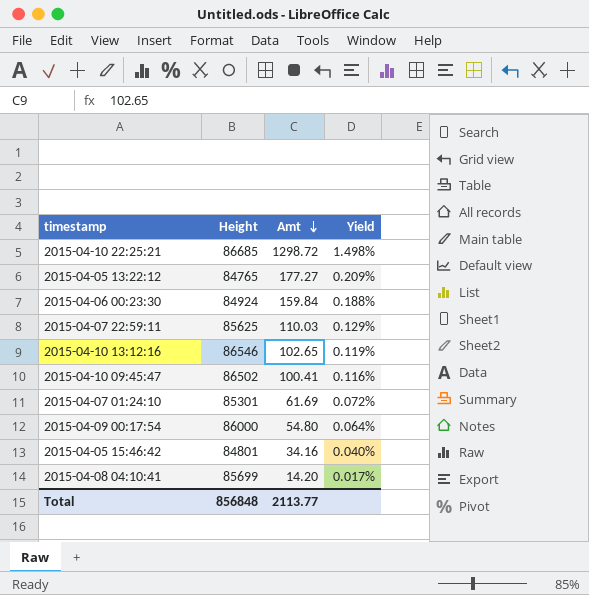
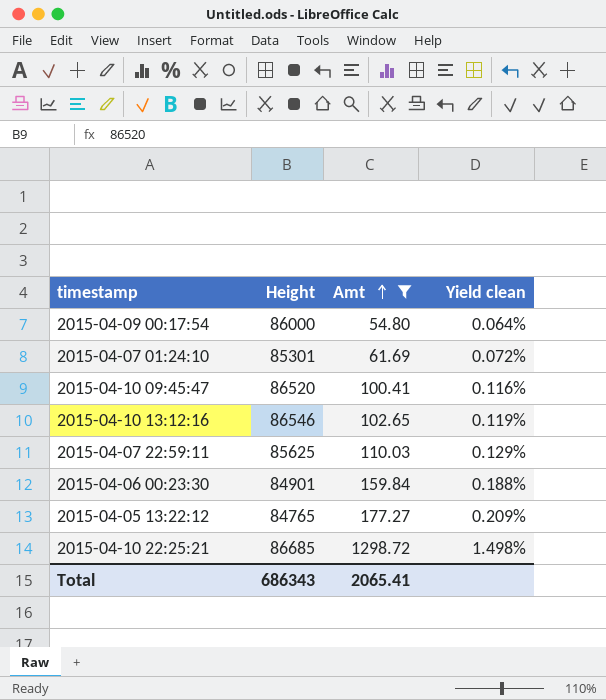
filter: none -> Amt >= 54.80
row order: Amt descending -> Amt ascending
column name: Yield -> Yield clean
2015-04-10 09:45:47 | Height: 86502 -> 86520
2015-04-06 00:23:30 | Height: 84924 -> 84901
Total | Height: 856848 -> 686343
Total | Amt: 2113.77 -> 2065.41

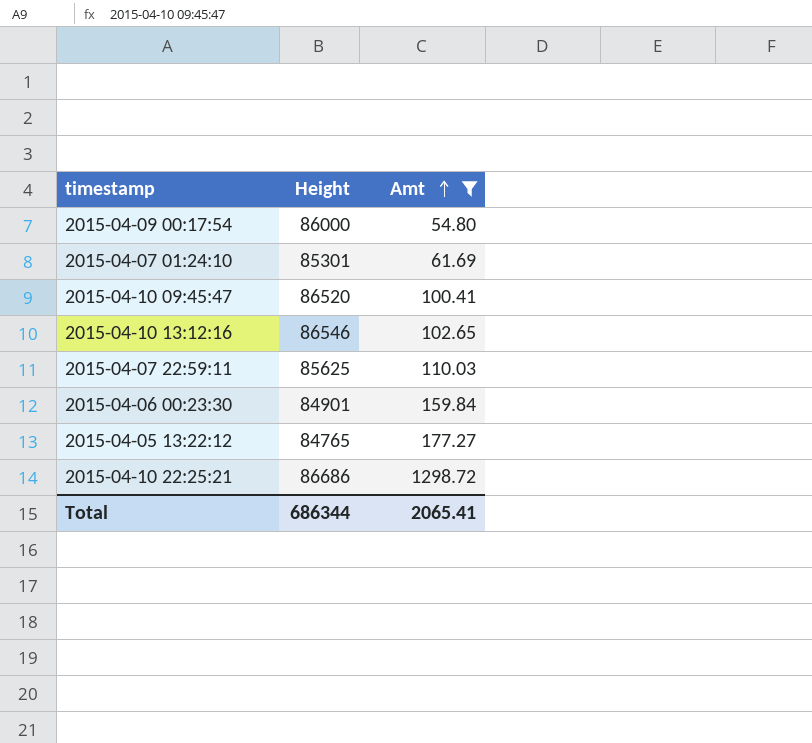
column Yield clean | formula: [Amt] / [Height] -> none
2015-04-10 22:25:21 | Height: 86685 -> 86686
Total | Height: 686343 -> 686344

